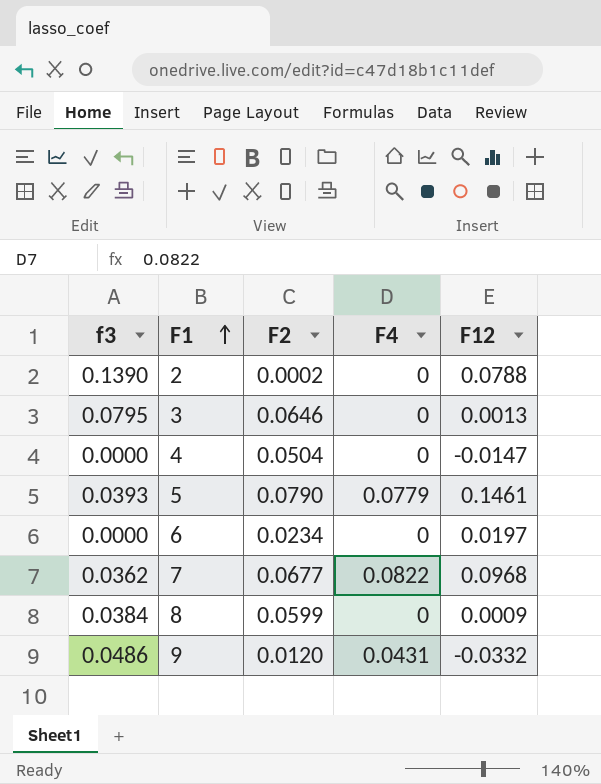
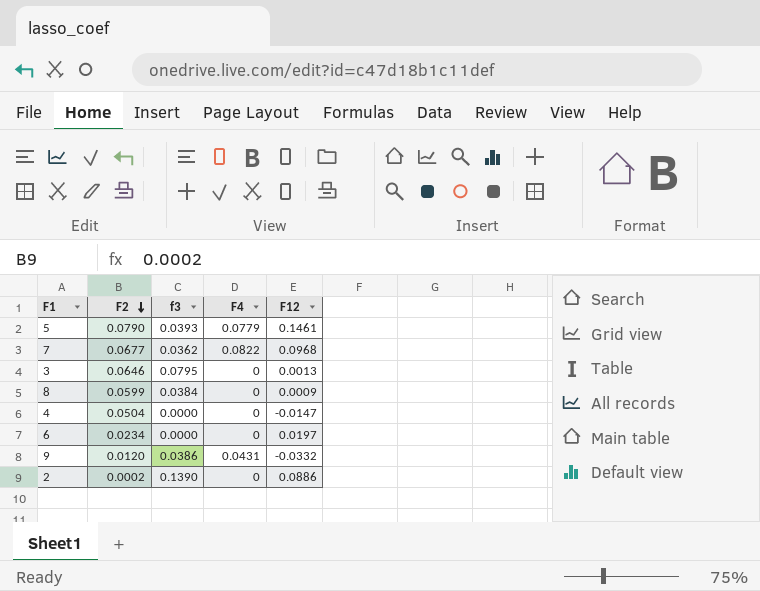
row order: F1 ascending -> F2 descending
column f3 | position: 1 -> 3
9 | f3: 0.0486 -> 0.0386
2 | F12: 0.0788 -> 0.0886

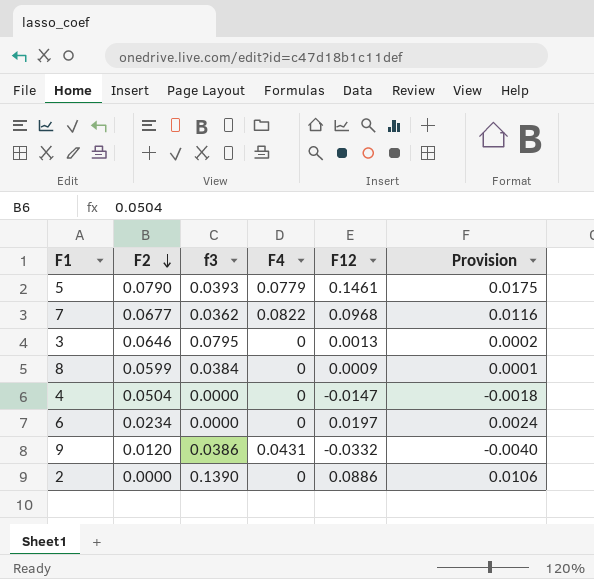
column Provision | formula: none -> [F12] * 0.12
2 | F2: 0.0002 -> 0.0000

